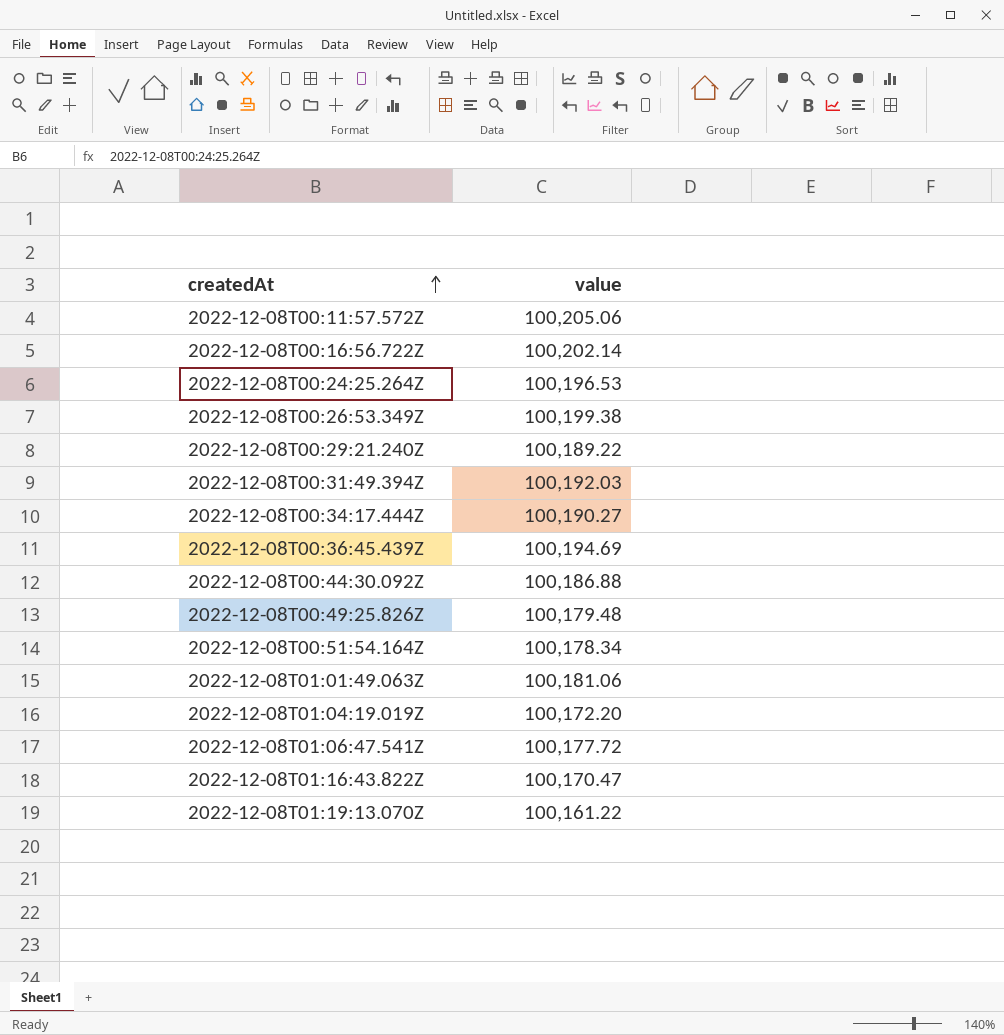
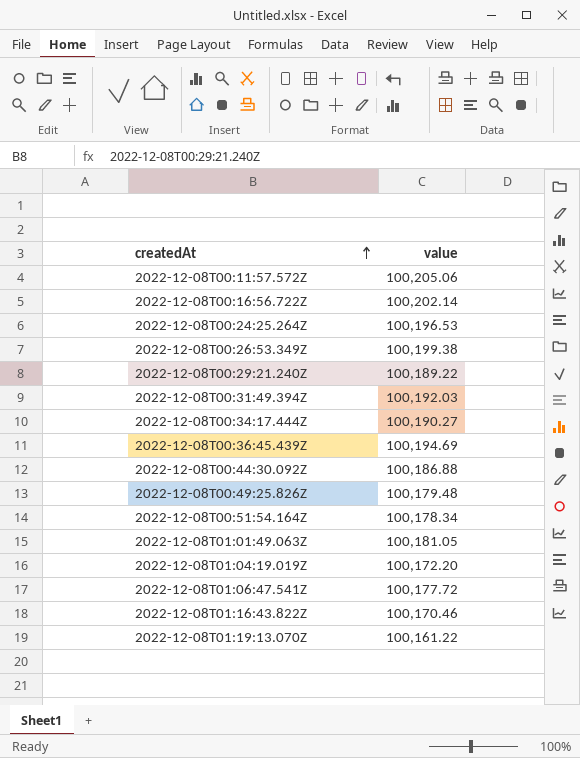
2022-12-08T01:01:49.063Z | value: 100,181.06 -> 100,181.05
2022-12-08T01:16:43.822Z | value: 100,170.47 -> 100,170.46

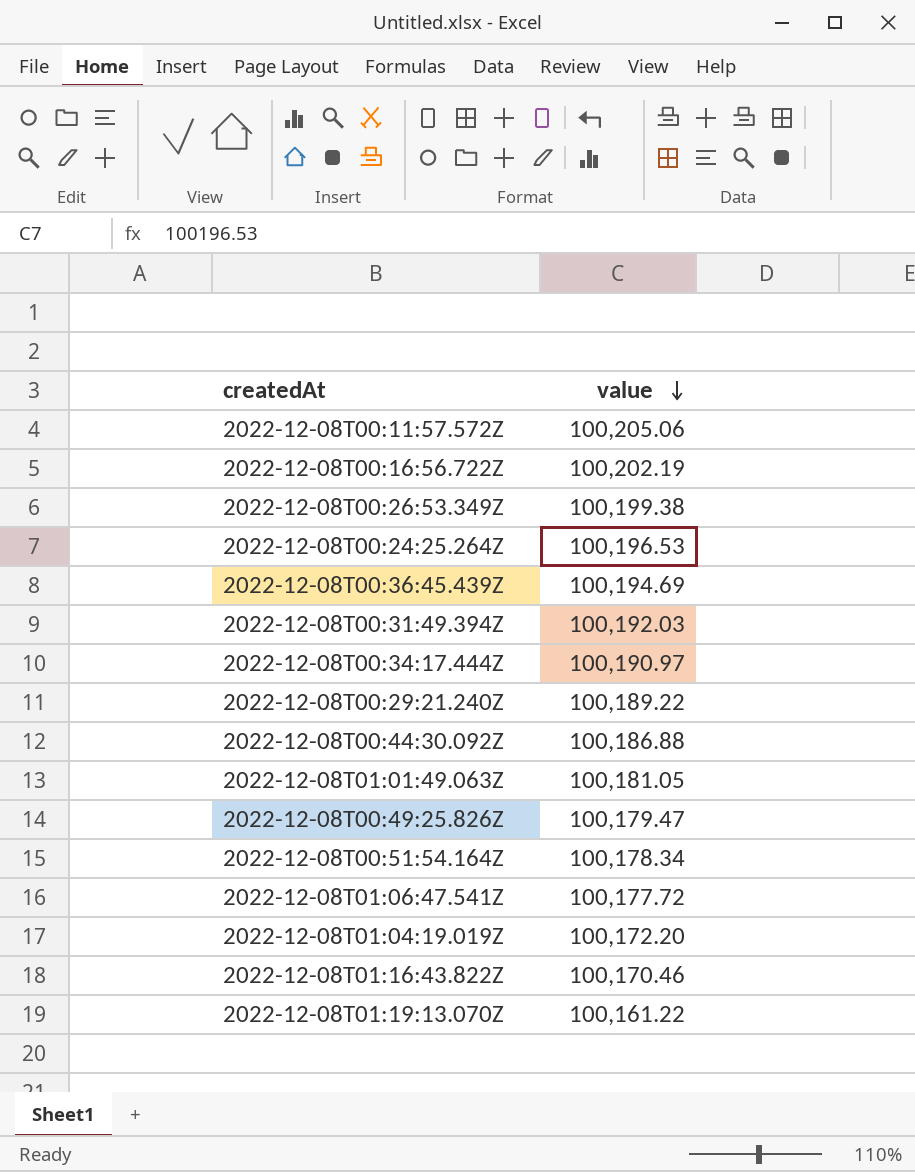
row order: createdAt ascending -> value descending
2022-12-08T00:16:56.722Z | value: 100,202.14 -> 100,202.19
2022-12-08T00:34:17.444Z | value: 100,190.27 -> 100,190.97
2022-12-08T00:49:25.826Z | value: 100,179.48 -> 100,179.47

